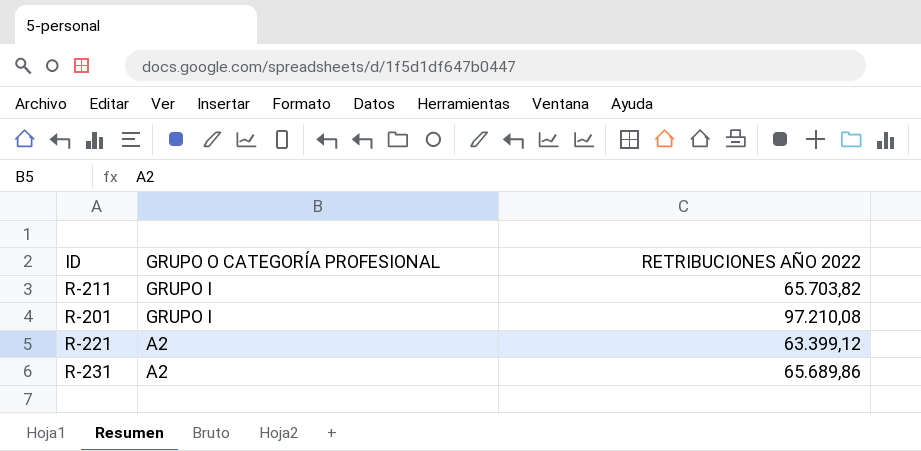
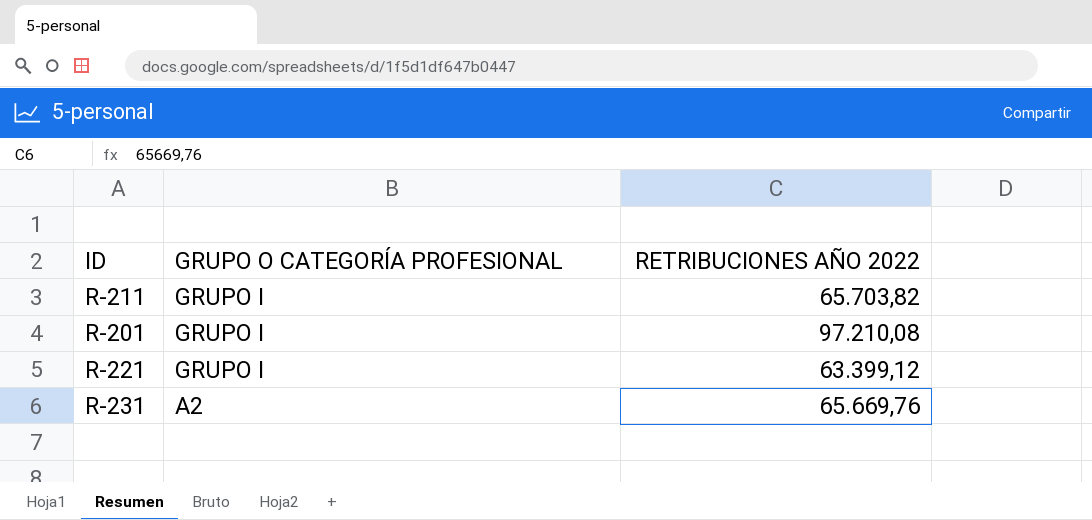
R-221 | GRUPO O CATEGORÍA PROFESIONAL: A2 -> GRUPO I
R-231 | RETRIBUCIONES AÑO 2022: 65.689,86 -> 65.669,76

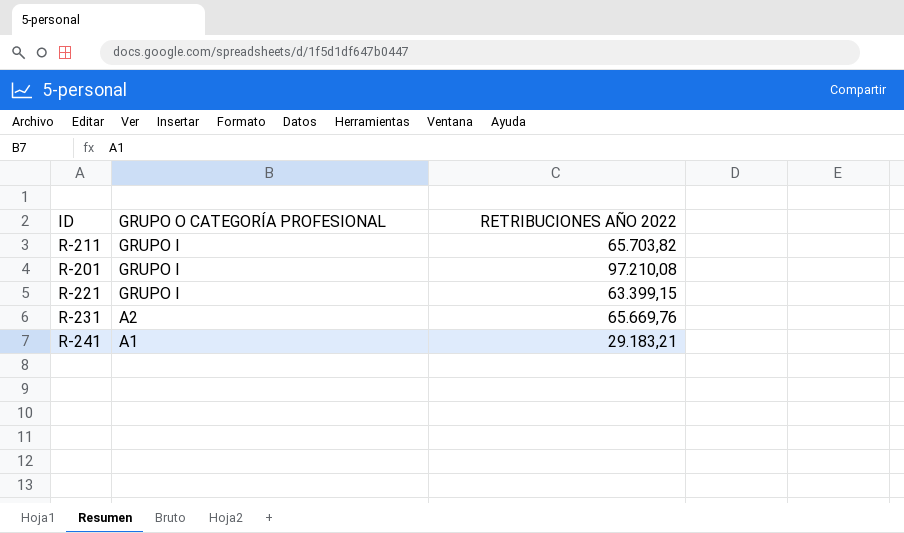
R-221 | RETRIBUCIONES AÑO 2022: 63.399,12 -> 63.399,15
row R-241: none -> A1 | 29.183,21

